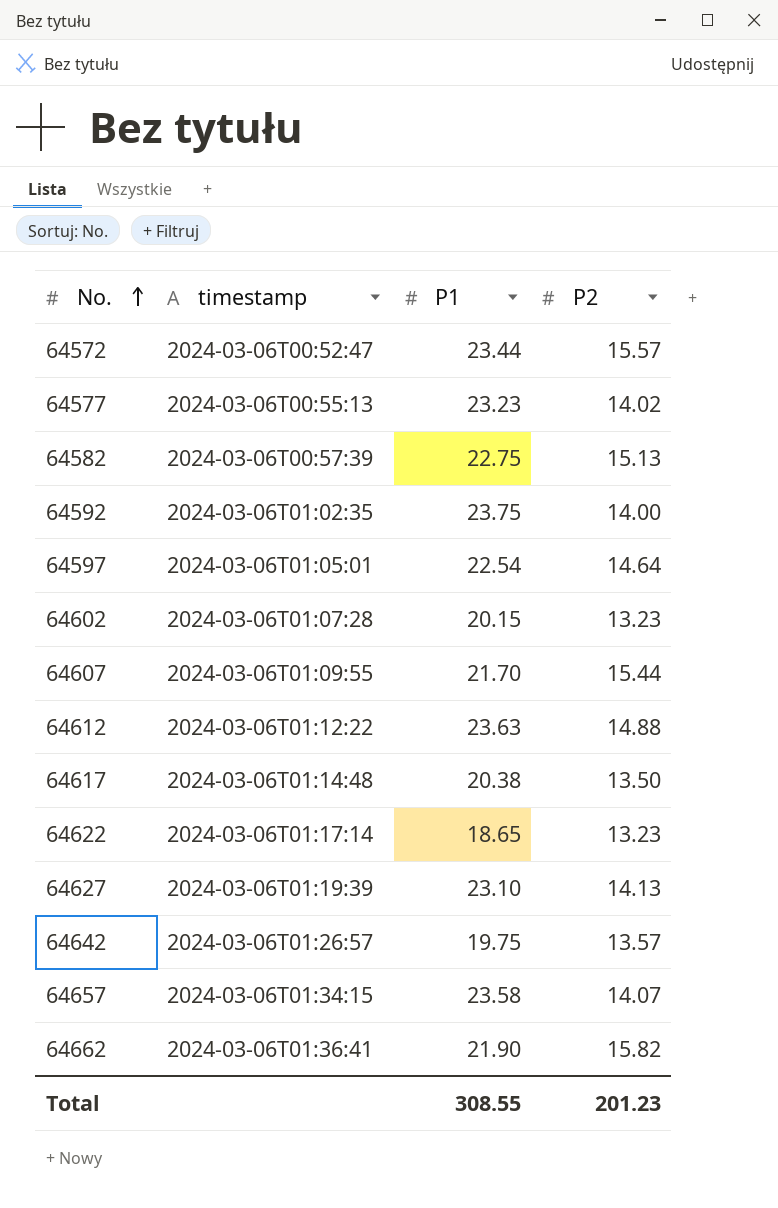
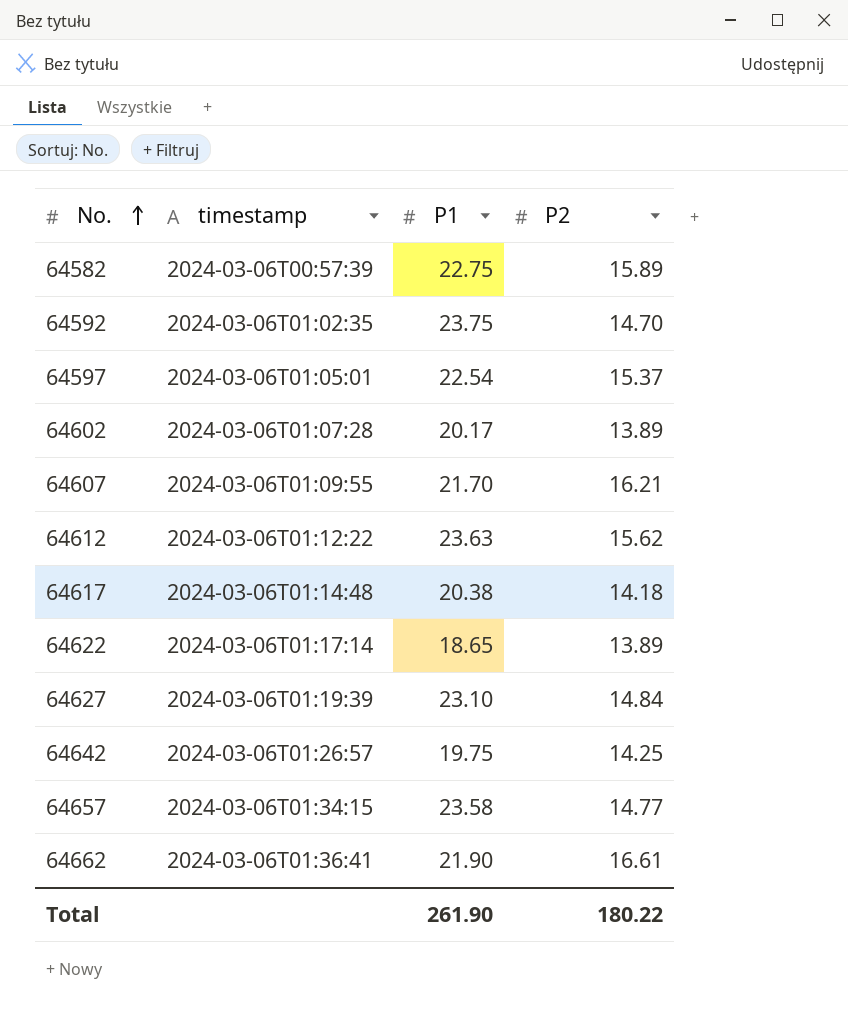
row 64572: 2024-03-06T00:52:47 | 23.44 | 15.57 -> none
row 64577: 2024-03-06T00:55:13 | 23.23 | 14.02 -> none
64582 | P2: 15.13 -> 15.89
64592 | P2: 14.00 -> 14.70
64597 | P2: 14.64 -> 15.37
64602 | P1: 20.15 -> 20.17
64602 | P2: 13.23 -> 13.89
64607 | P2: 15.44 -> 16.21
64612 | P2: 14.88 -> 15.62
64617 | P2: 13.50 -> 14.18
64622 | P2: 13.23 -> 13.89
64627 | P2: 14.13 -> 14.84
64642 | P2: 13.57 -> 14.25
64657 | P2: 14.07 -> 14.77
64662 | P2: 15.82 -> 16.61
Total | P1: 308.55 -> 261.90
Total | P2: 201.23 -> 180.22

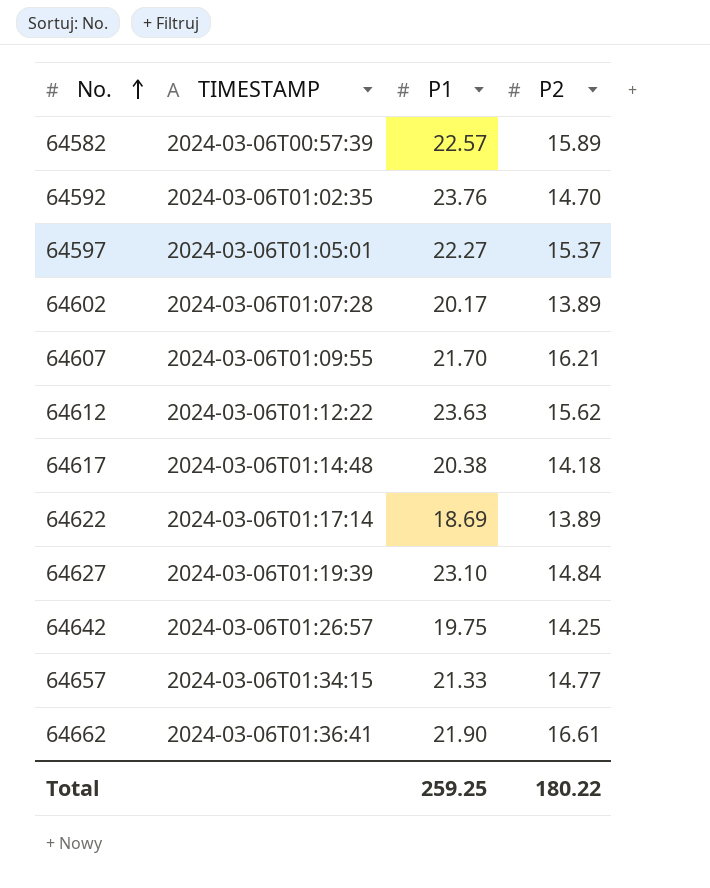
column name: timestamp -> TIMESTAMP
64582 | P1: 22.75 -> 22.57
64592 | P1: 23.75 -> 23.76
64597 | P1: 22.54 -> 22.27
64622 | P1: 18.65 -> 18.69
64657 | P1: 23.58 -> 21.33
Total | P1: 261.90 -> 259.25

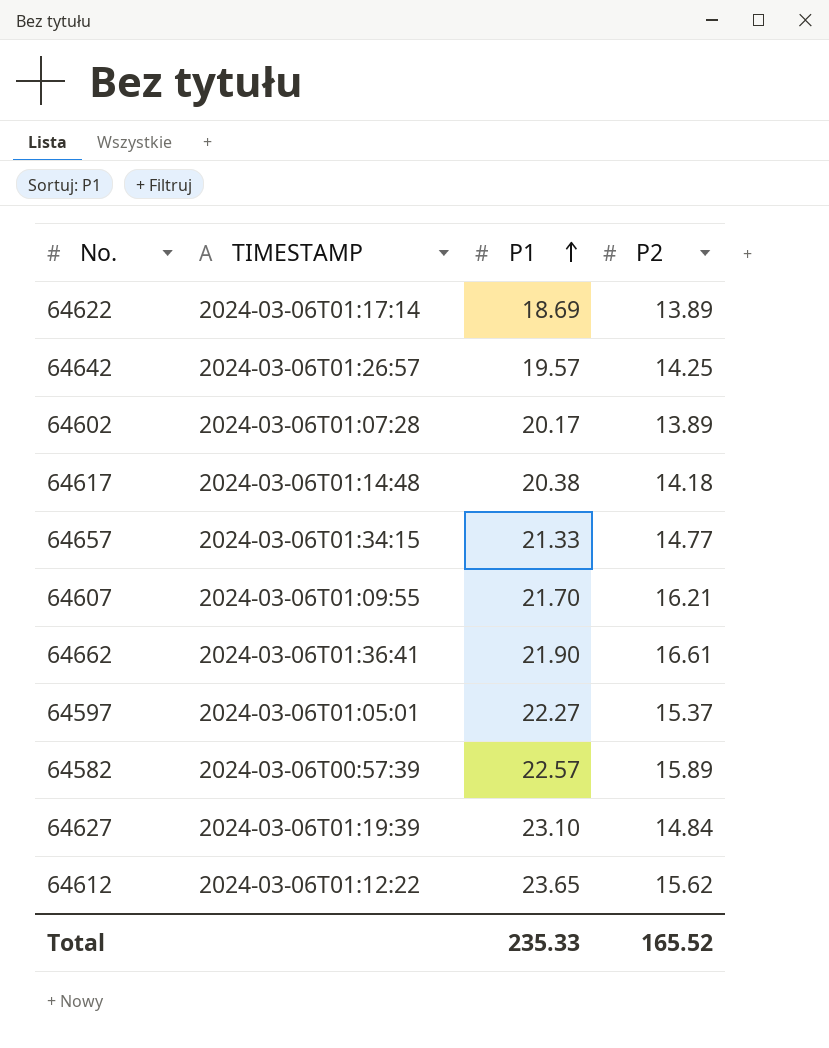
row order: No. ascending -> P1 ascending
row 64592: 2024-03-06T01:02:35 | 23.76 | 14.70 -> none
64642 | P1: 19.75 -> 19.57
64612 | P1: 23.63 -> 23.65
Total | P1: 259.25 -> 235.33
Total | P2: 180.22 -> 165.52

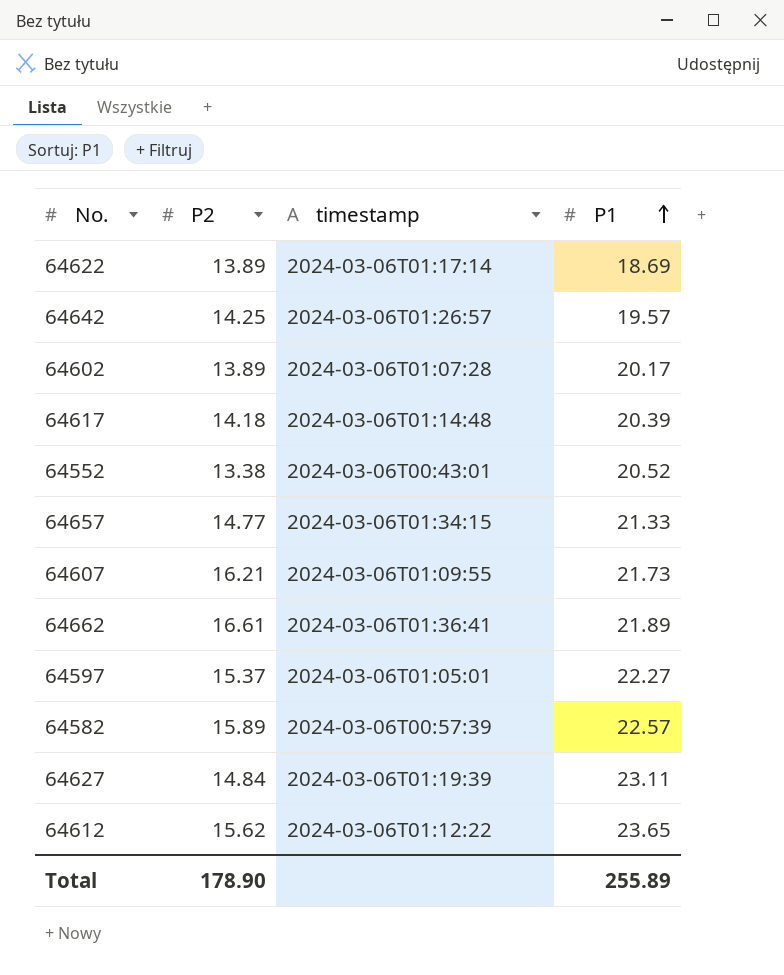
column P2 | position: 4 -> 2
column name: TIMESTAMP -> timestamp
64617 | P1: 20.38 -> 20.39
row 64552: none -> 13.38 | 2024-03-06T00:43:01 | 20.52
64607 | P1: 21.70 -> 21.73
64662 | P1: 21.90 -> 21.89
64627 | P1: 23.10 -> 23.11
Total | P2: 165.52 -> 178.90
Total | P1: 235.33 -> 255.89

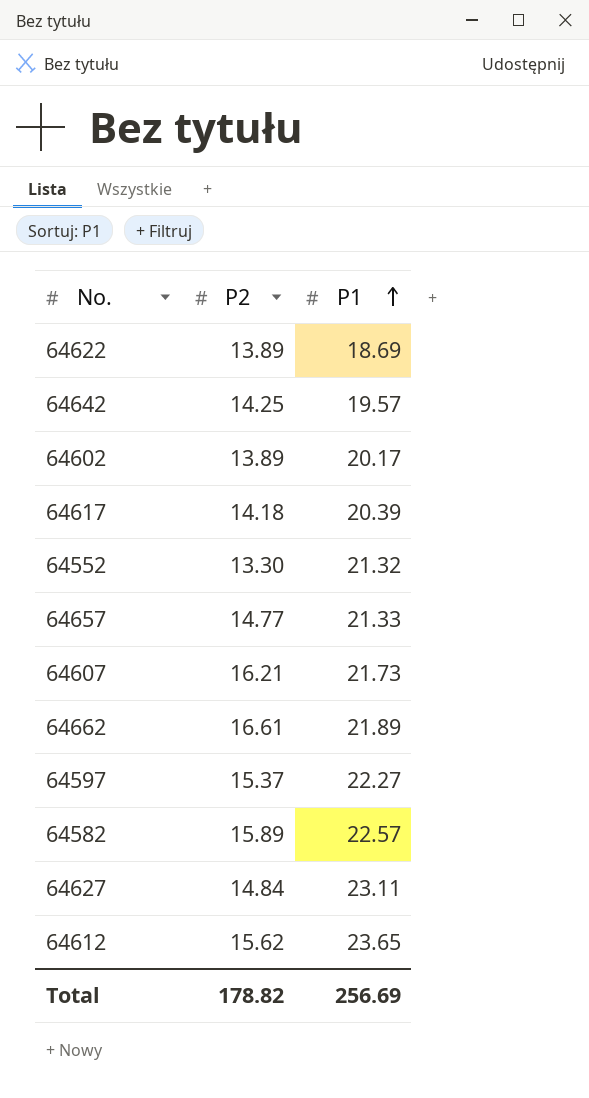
column timestamp | position: 3 -> none
64552 | P2: 13.38 -> 13.30
64552 | P1: 20.52 -> 21.32
Total | P2: 178.90 -> 178.82
Total | P1: 255.89 -> 256.69

